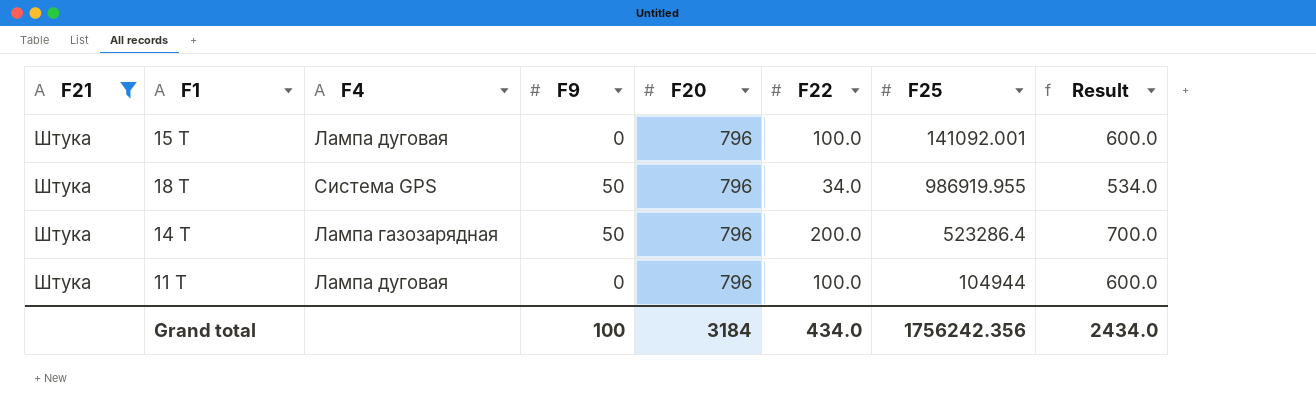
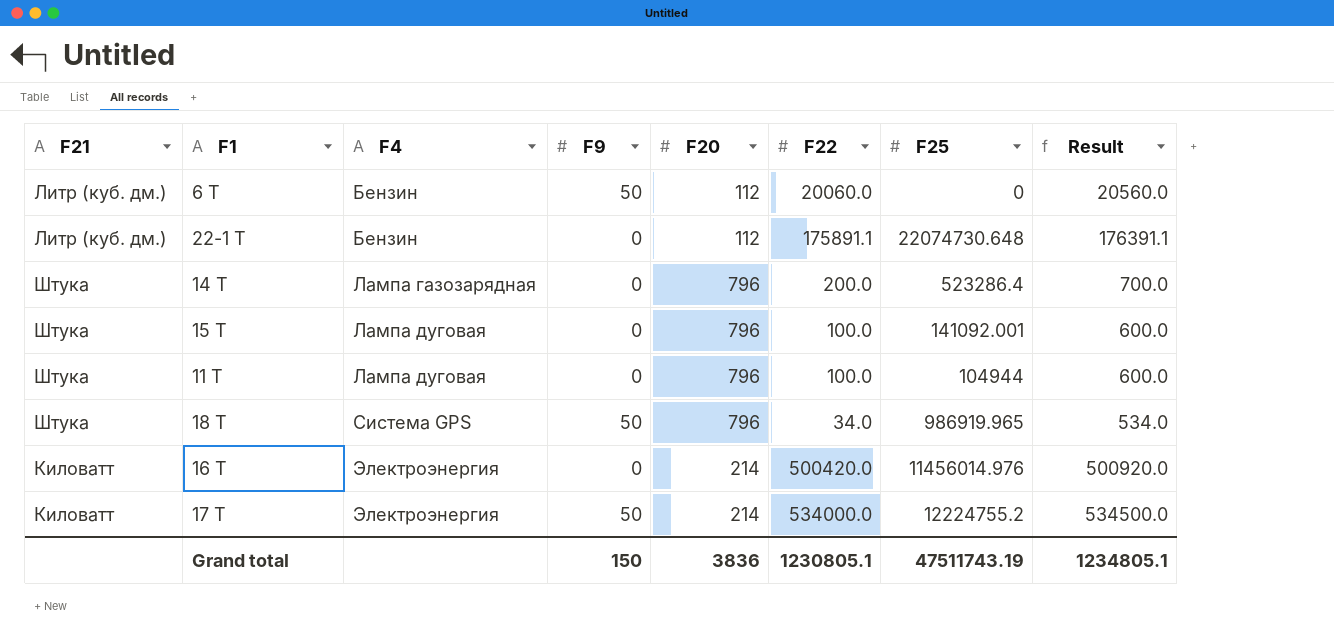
filter: F21 = Штука -> none
row order: none -> F4 ascending
14 Т | F9: 50 -> 0
18 Т | F25: 986919.955 -> 986919.965
Grand total | F9: 100 -> 150
Grand total | F20: 3184 -> 3836
Grand total | F22: 434.0 -> 1230805.1
Grand total | F25: 1756242.356 -> 47511743.19
Grand total | Result: 2434.0 -> 1234805.1

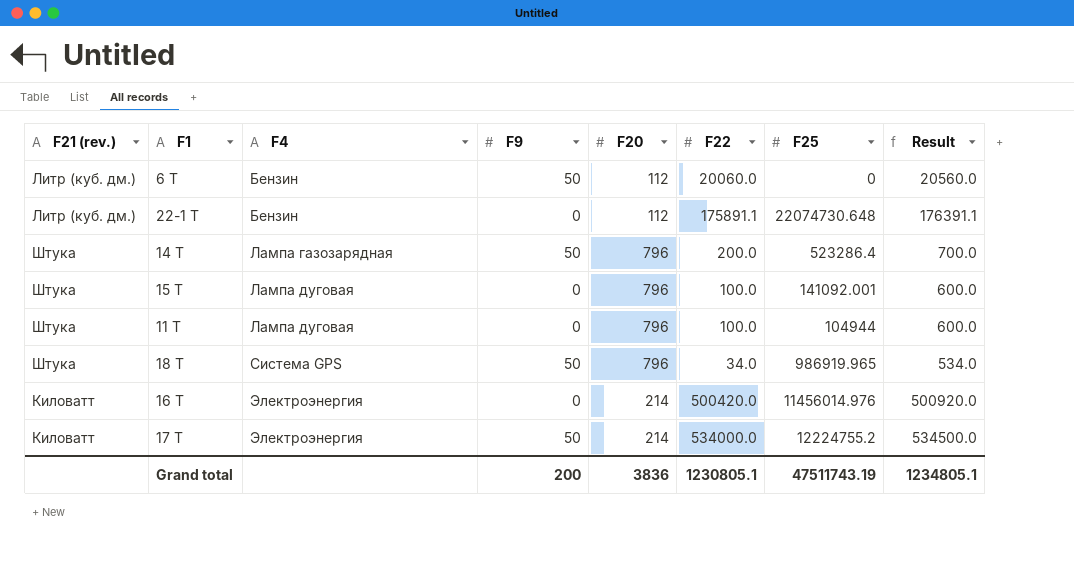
column name: F21 -> F21 (rev.)
14 Т | F9: 0 -> 50
Grand total | F9: 150 -> 200

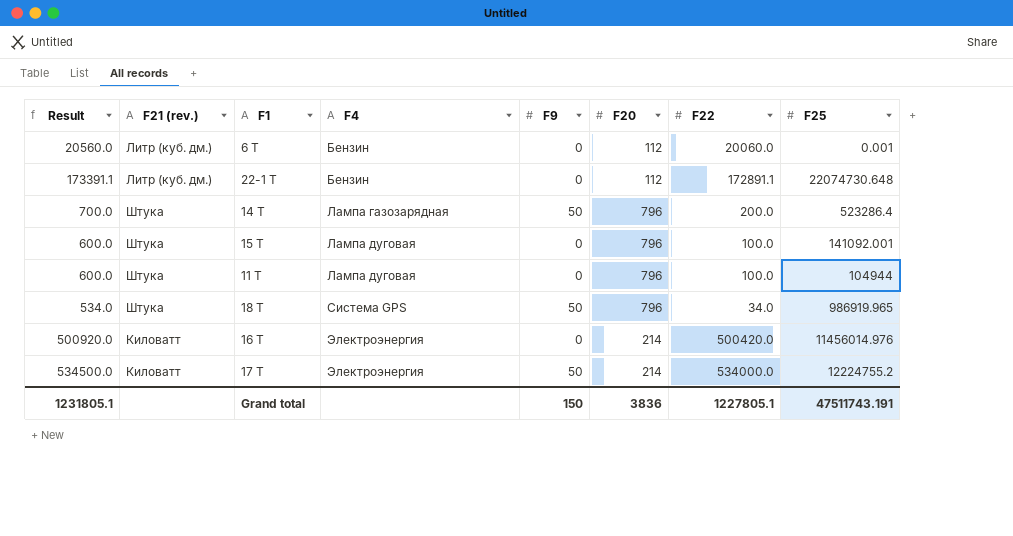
column Result | position: 8 -> 1
6 Т | F9: 50 -> 0
6 Т | F25: 0 -> 0.001
22-1 Т | Result: 176391.1 -> 173391.1
22-1 Т | F22: 175891.1 -> 172891.1
Grand total | Result: 1234805.1 -> 1231805.1
Grand total | F9: 200 -> 150
Grand total | F22: 1230805.1 -> 1227805.1
Grand total | F25: 47511743.19 -> 47511743.191

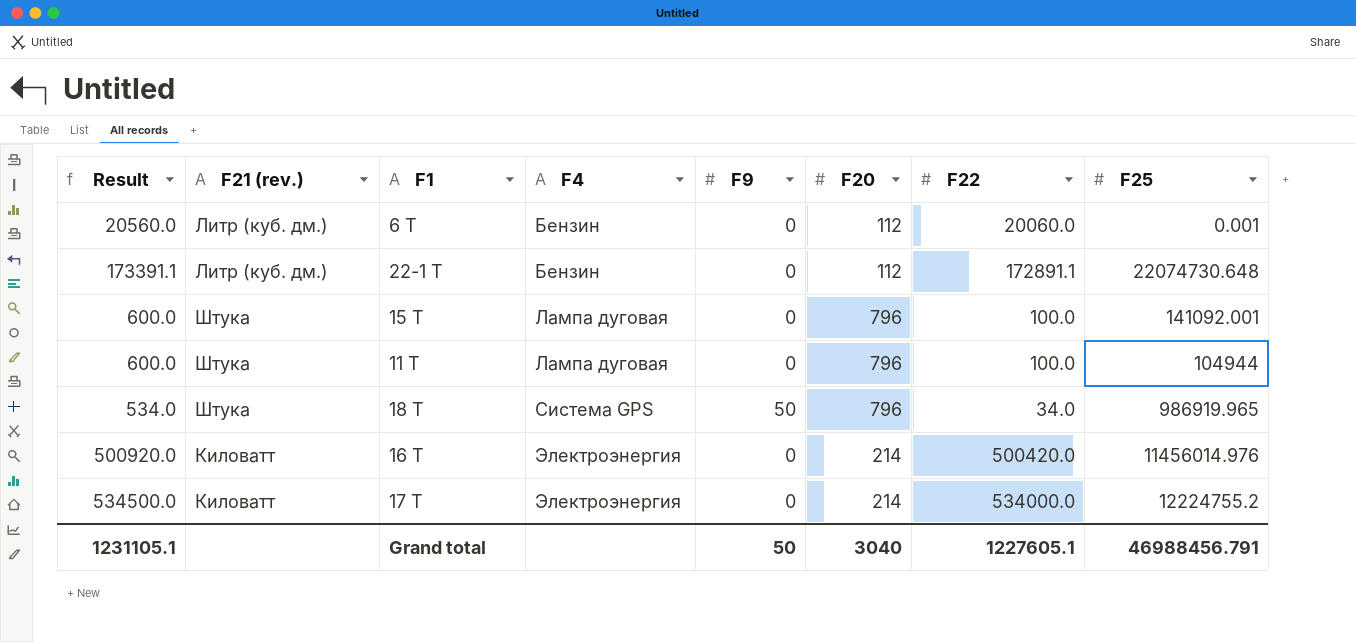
row 14 Т: 700.0 | Штука | Лампа газозарядная | 50 | 796 | 200.0 | 523286.4 -> none
17 Т | F9: 50 -> 0
Grand total | Result: 1231805.1 -> 1231105.1
Grand total | F9: 150 -> 50
Grand total | F20: 3836 -> 3040
Grand total | F22: 1227805.1 -> 1227605.1
Grand total | F25: 47511743.191 -> 46988456.791

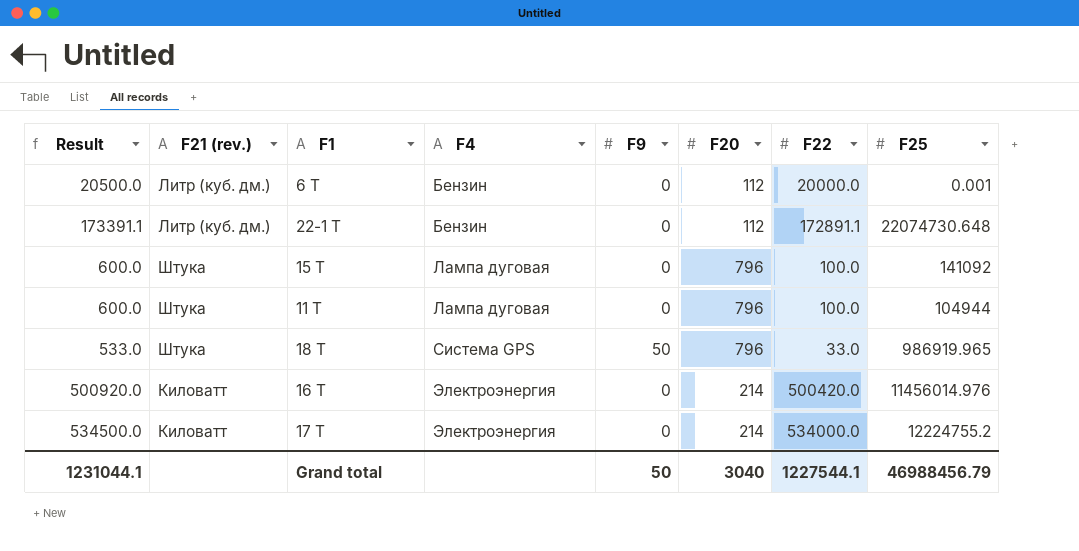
6 Т | Result: 20560.0 -> 20500.0
6 Т | F22: 20060.0 -> 20000.0
15 Т | F25: 141092.001 -> 141092
18 Т | Result: 534.0 -> 533.0
18 Т | F22: 34.0 -> 33.0
Grand total | Result: 1231105.1 -> 1231044.1
Grand total | F22: 1227605.1 -> 1227544.1
Grand total | F25: 46988456.791 -> 46988456.79

